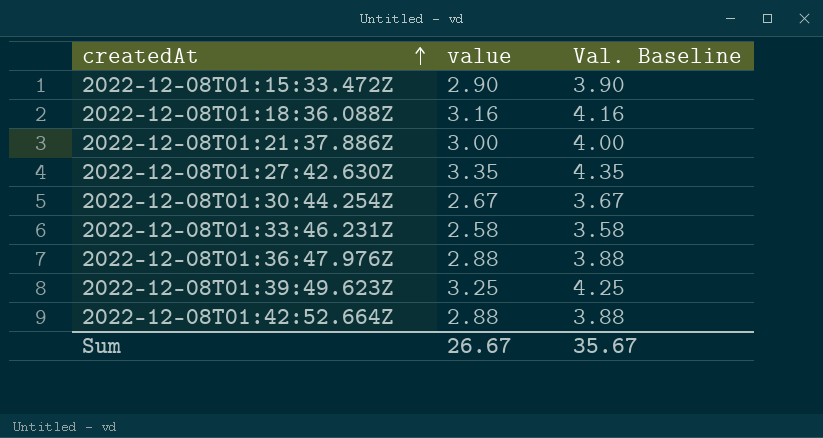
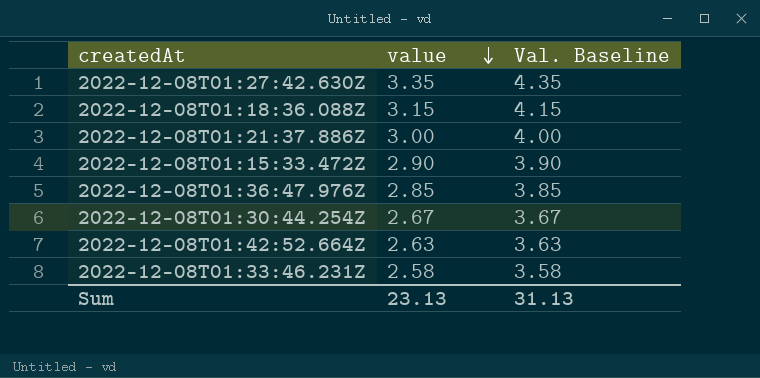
row order: createdAt ascending -> value descending
row 2022-12-08T01:39:49.623Z: 3.25 | 4.25 -> none
2022-12-08T01:18:36.088Z | value: 3.16 -> 3.15
2022-12-08T01:18:36.088Z | Val. Baseline: 4.16 -> 4.15
2022-12-08T01:36:47.976Z | value: 2.88 -> 2.85
2022-12-08T01:36:47.976Z | Val. Baseline: 3.88 -> 3.85
2022-12-08T01:42:52.664Z | value: 2.88 -> 2.63
2022-12-08T01:42:52.664Z | Val. Baseline: 3.88 -> 3.63
Sum | value: 26.67 -> 23.13
Sum | Val. Baseline: 35.67 -> 31.13

